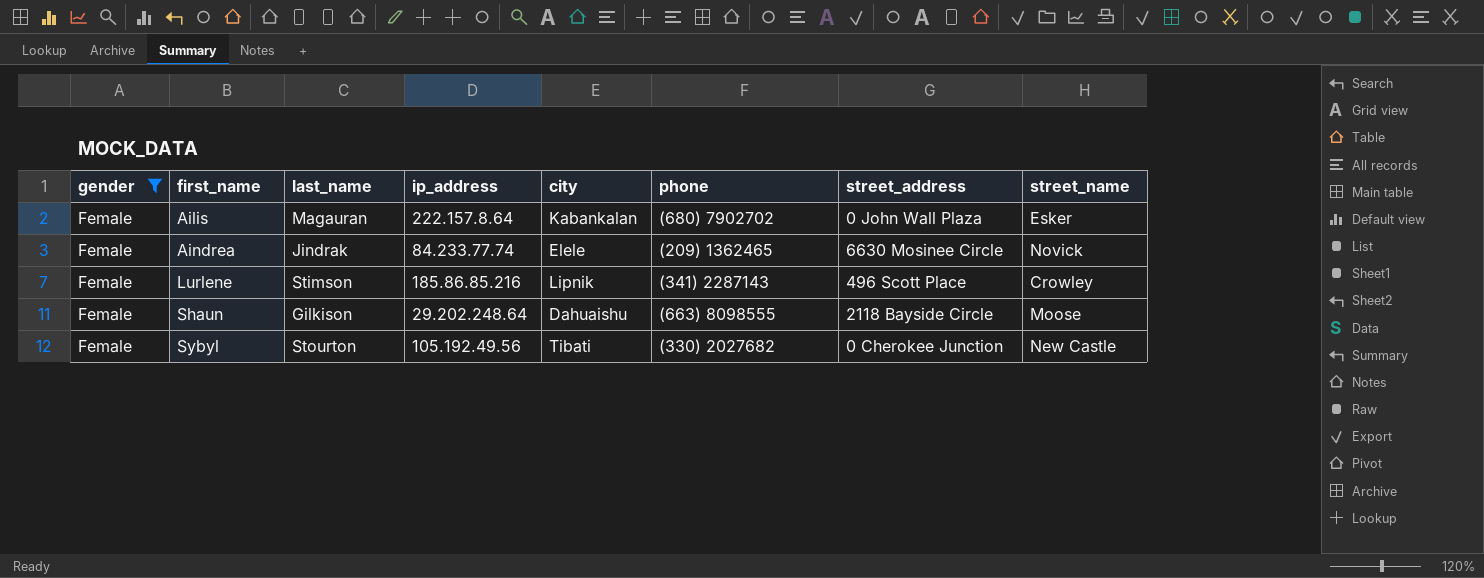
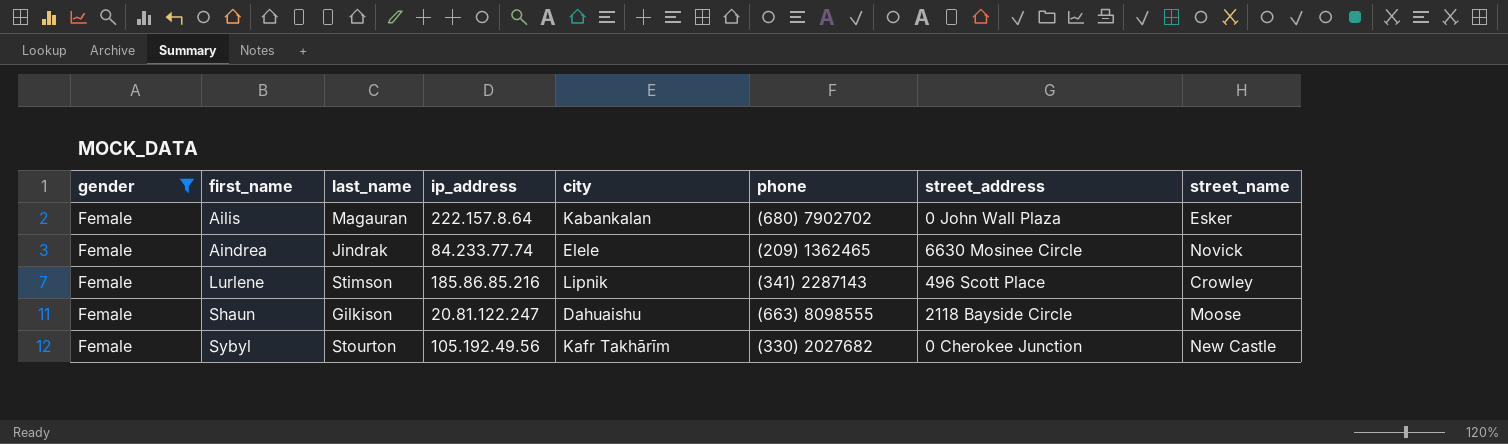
Shaun | ip_address: 29.202.248.64 -> 20.81.122.247
Sybyl | city: Tibati -> Kafr Takhārīm

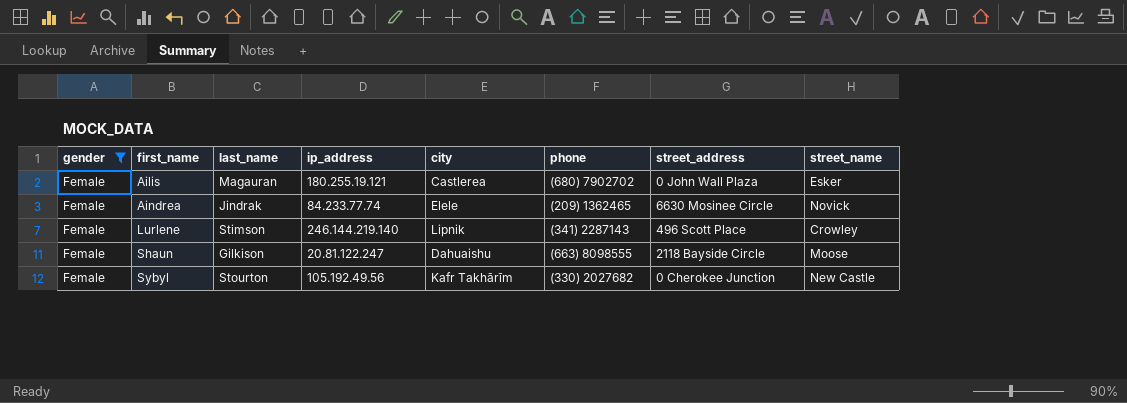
Ailis | ip_address: 222.157.8.64 -> 180.255.19.121
Ailis | city: Kabankalan -> Castlerea
Lurlene | ip_address: 185.86.85.216 -> 246.144.219.140

